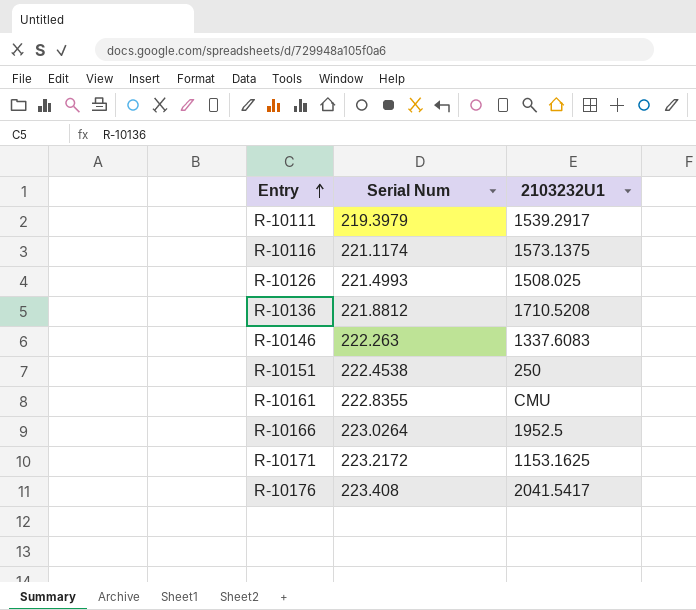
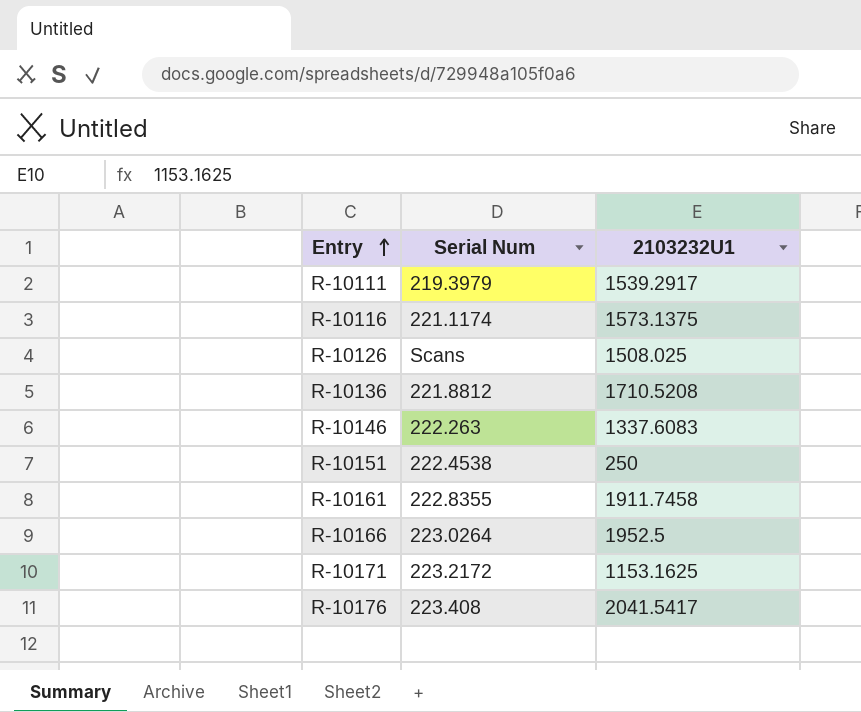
R-10126 | Serial Num: 221.4993 -> Scans
R-10161 | 2103232U1: CMU -> 1911.7458

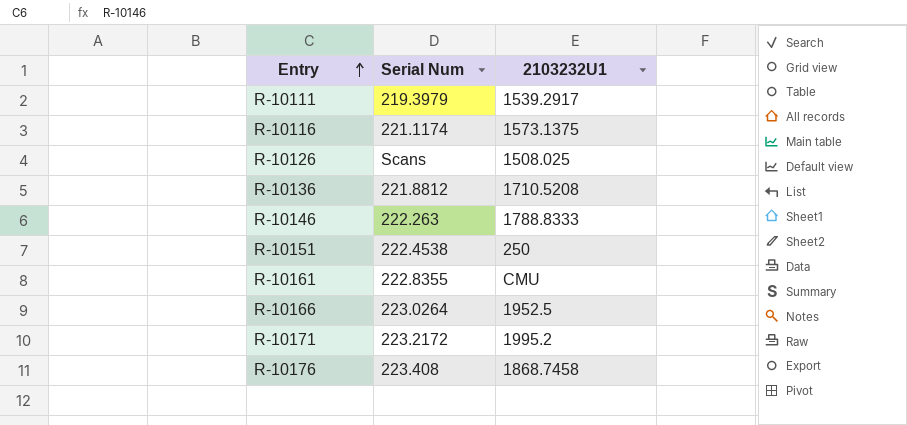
R-10146 | 2103232U1: 1337.6083 -> 1788.8333
R-10161 | 2103232U1: 1911.7458 -> CMU
R-10171 | 2103232U1: 1153.1625 -> 1995.2
R-10176 | 2103232U1: 2041.5417 -> 1868.7458

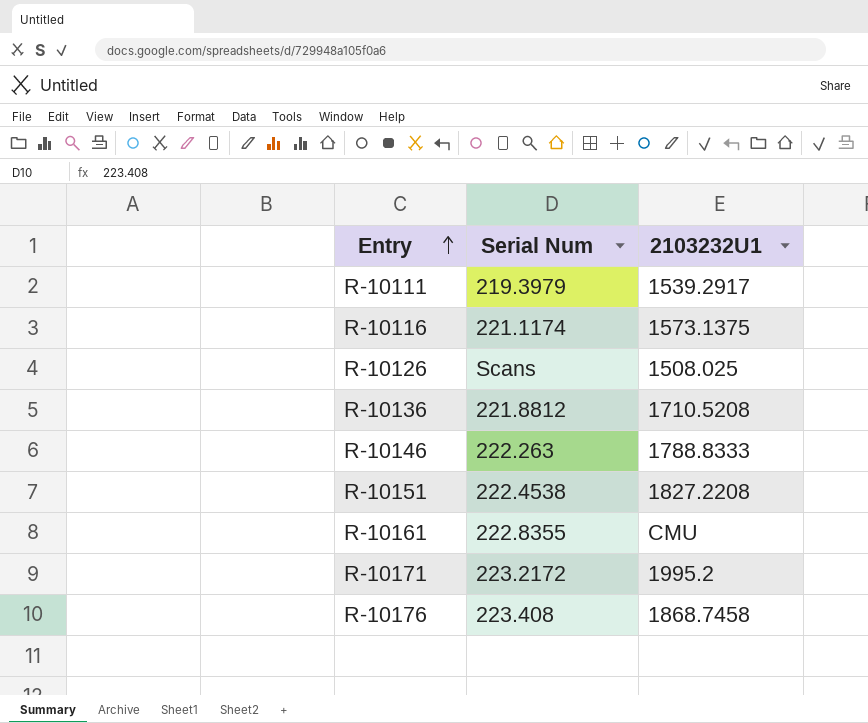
row R-10166: 223.0264 | 1952.5 -> none
R-10151 | 2103232U1: 250 -> 1827.2208

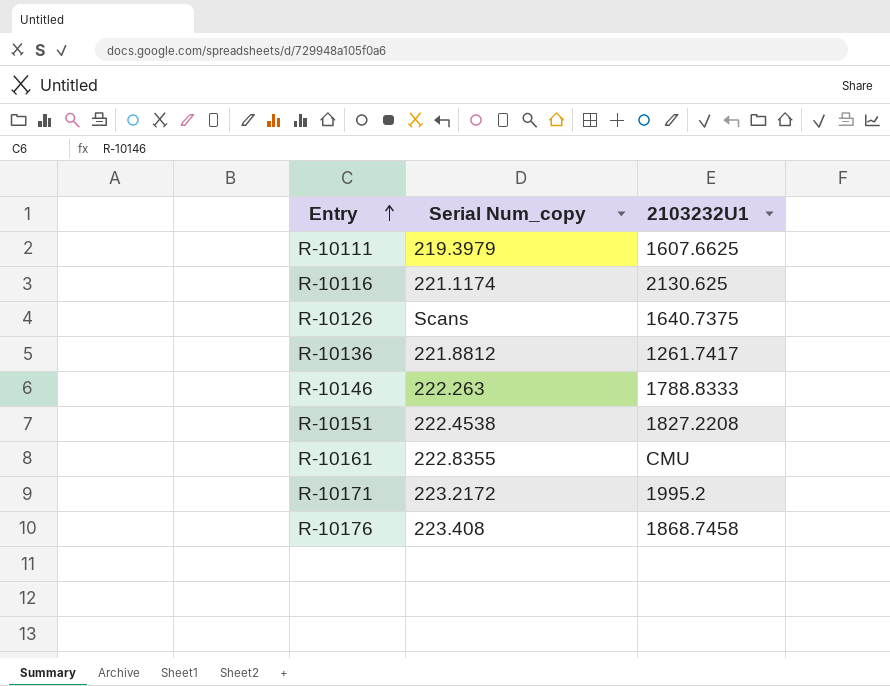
column name: Serial Num -> Serial Num_copy
R-10111 | 2103232U1: 1539.2917 -> 1607.6625
R-10116 | 2103232U1: 1573.1375 -> 2130.625
R-10126 | 2103232U1: 1508.025 -> 1640.7375
R-10136 | 2103232U1: 1710.5208 -> 1261.7417

